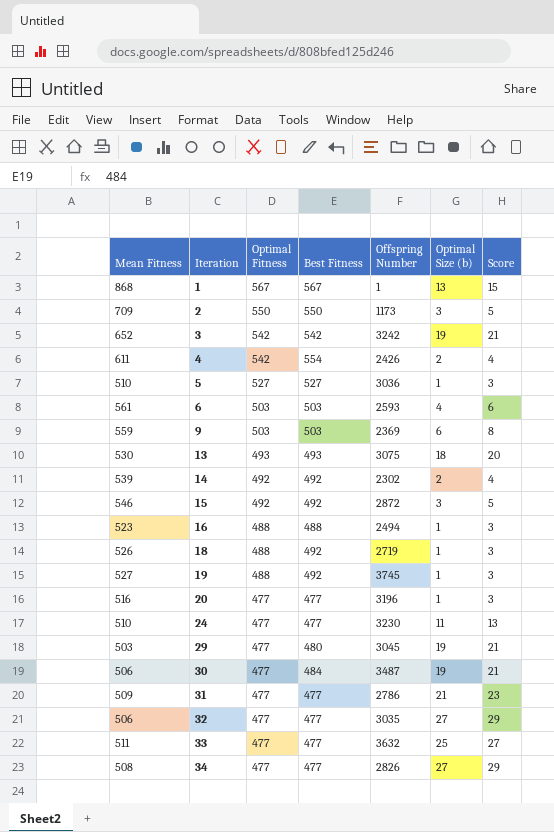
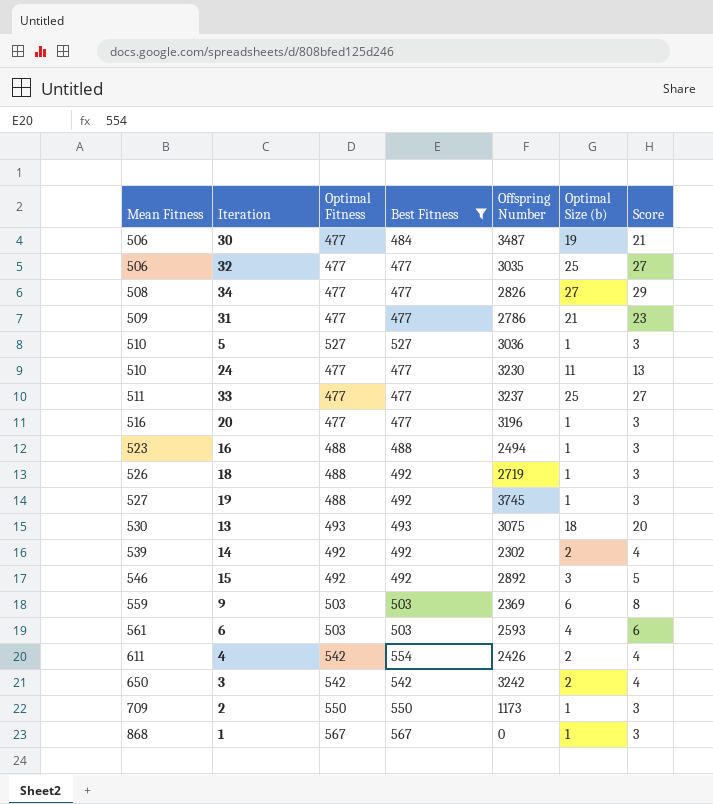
filter: none -> Best Fitness != 480
row order: Iteration ascending -> Mean Fitness ascending
32 | Optimal Size (b): 27 -> 25
32 | Score: 29 -> 27
33 | Offspring Number: 3632 -> 3237
15 | Offspring Number: 2872 -> 2892
3 | Mean Fitness: 652 -> 650
3 | Optimal Size (b): 19 -> 2
3 | Score: 21 -> 4
2 | Optimal Size (b): 3 -> 1
2 | Score: 5 -> 3
1 | Offspring Number: 1 -> 0
1 | Optimal Size (b): 13 -> 1
1 | Score: 15 -> 3

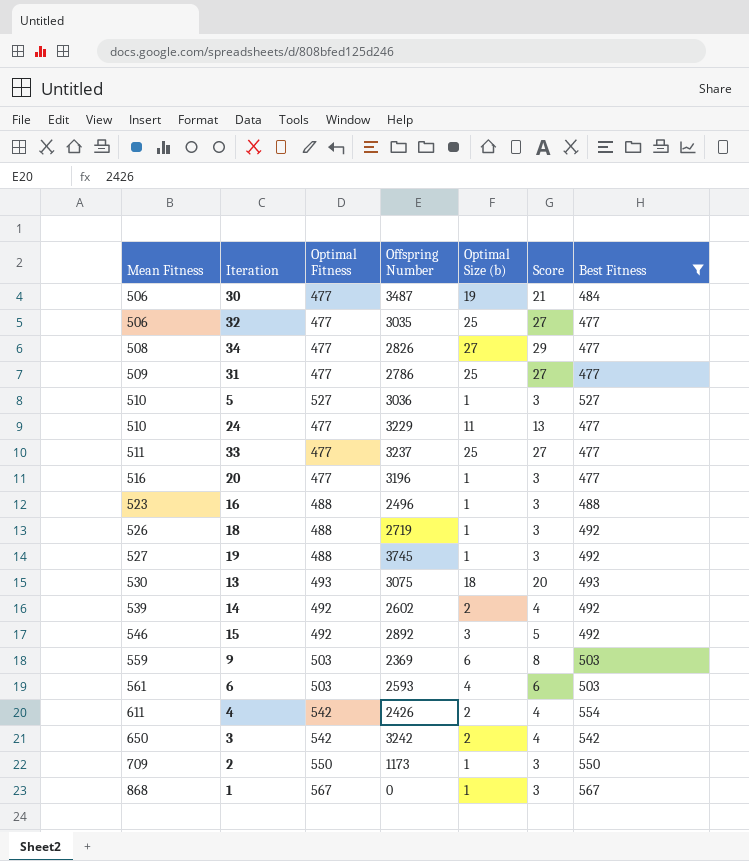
column Best Fitness | position: 4 -> 7
31 | Optimal Size (b): 21 -> 25
31 | Score: 23 -> 27
24 | Offspring Number: 3230 -> 3229
16 | Offspring Number: 2494 -> 2496
14 | Offspring Number: 2302 -> 2602

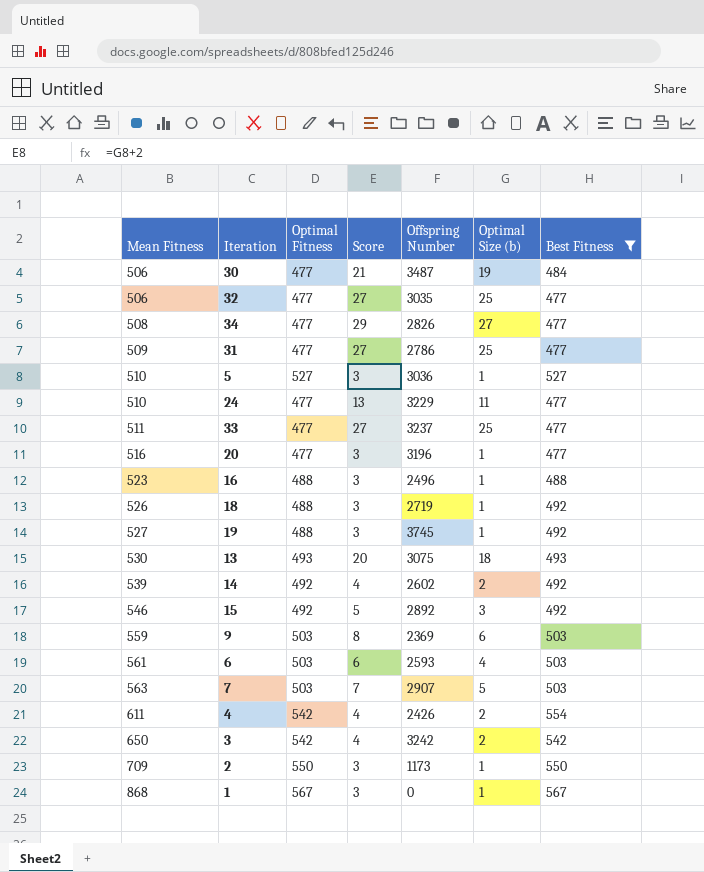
column Score | position: 6 -> 4
row 7: none -> 563 | 503 | 7 | 2907 | 5 | 503

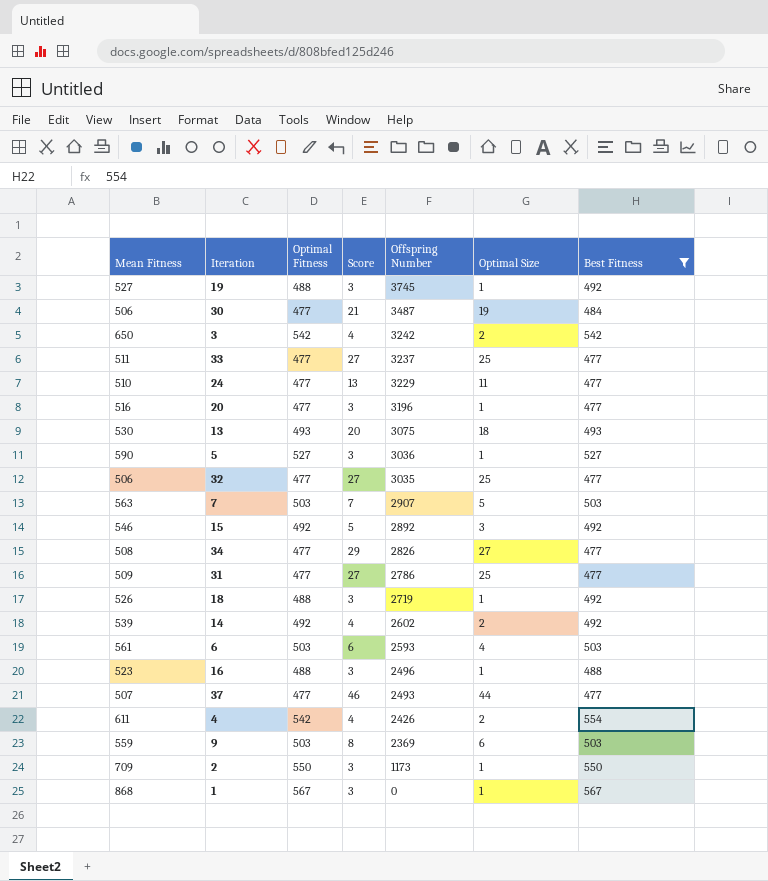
row order: Mean Fitness ascending -> Offspring Number descending
column name: Optimal Size (b) -> Optimal Size
5 | Mean Fitness: 510 -> 590
row 37: none -> 507 | 477 | 46 | 2493 | 44 | 477

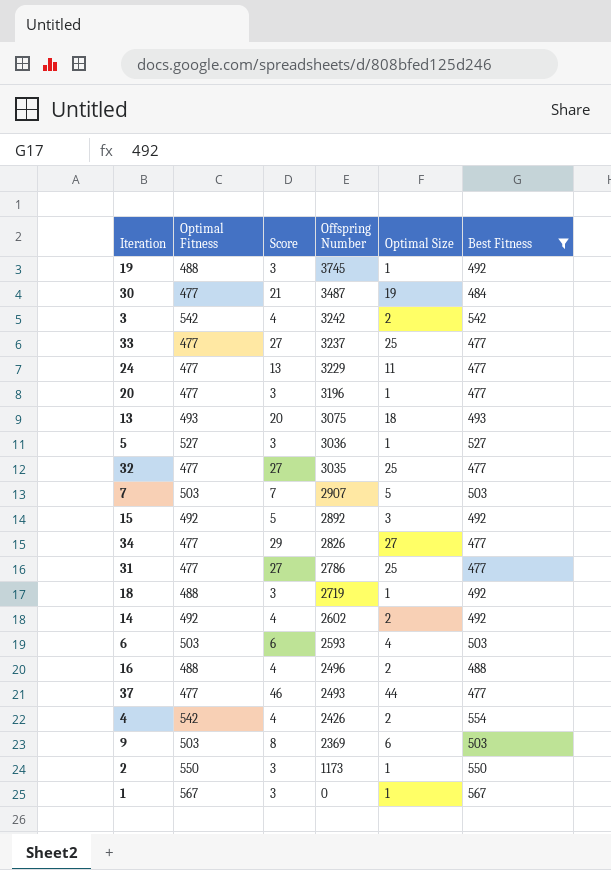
column Mean Fitness | position: 1 -> none
16 | Score: 3 -> 4
16 | Optimal Size: 1 -> 2

